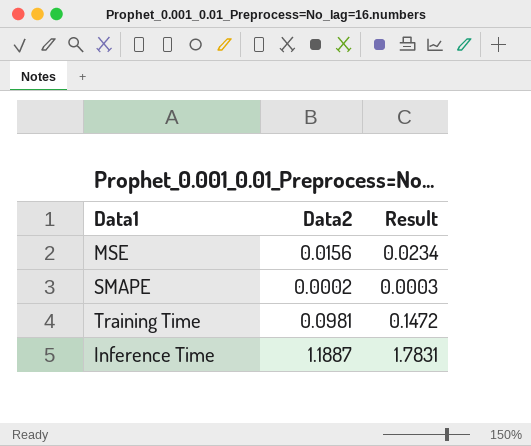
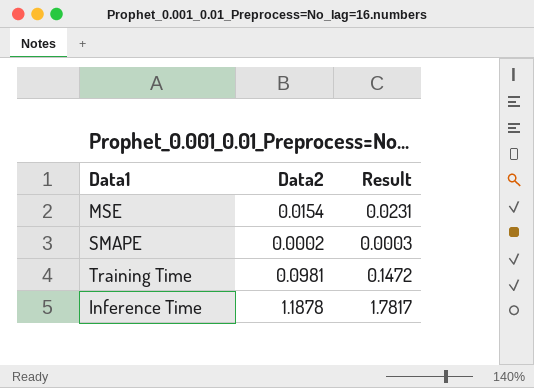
MSE | Data2: 0.0156 -> 0.0154
MSE | Result: 0.0234 -> 0.0231
Inference Time | Data2: 1.1887 -> 1.1878
Inference Time | Result: 1.7831 -> 1.7817

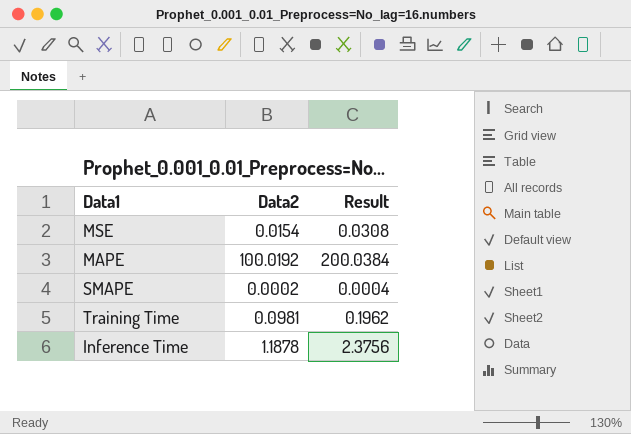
column Result | formula: [Data2] * 1.5 -> [Data2] * 2
row MAPE: none -> 100.0192 | 200.0384

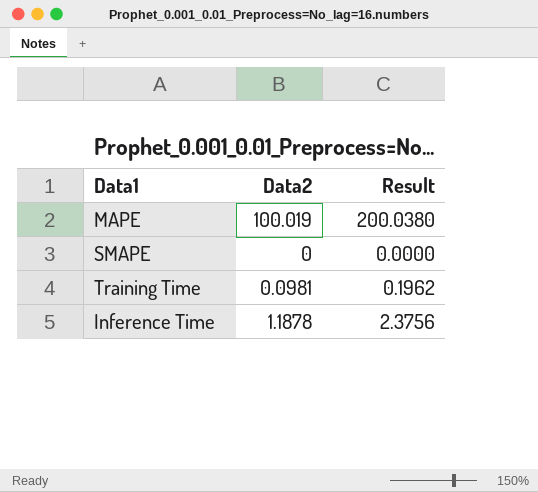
row MSE: 0.0154 | 0.0308 -> none
MAPE | Data2: 100.0192 -> 100.019
MAPE | Result: 200.0384 -> 200.0380
SMAPE | Data2: 0.0002 -> 0
SMAPE | Result: 0.0004 -> 0.0000

